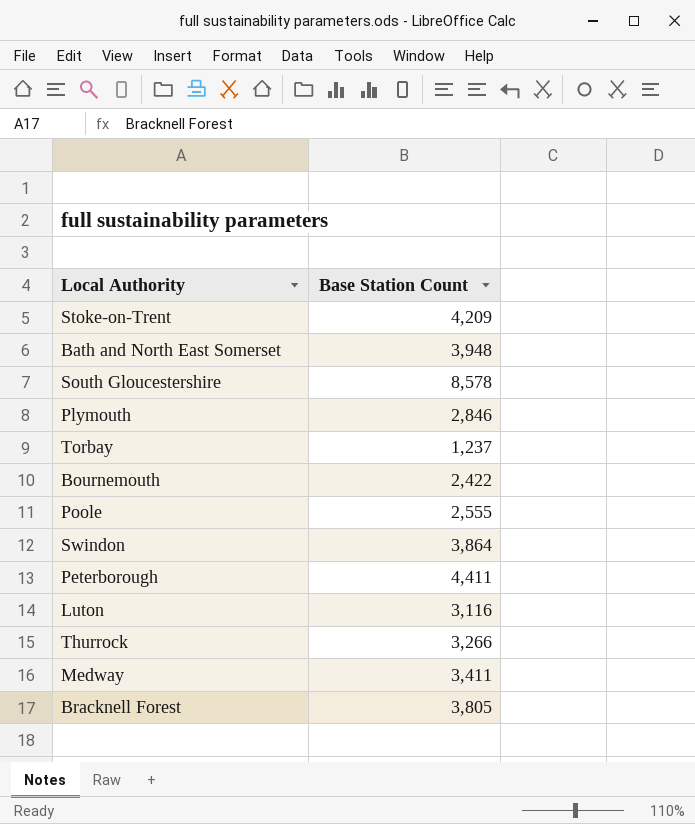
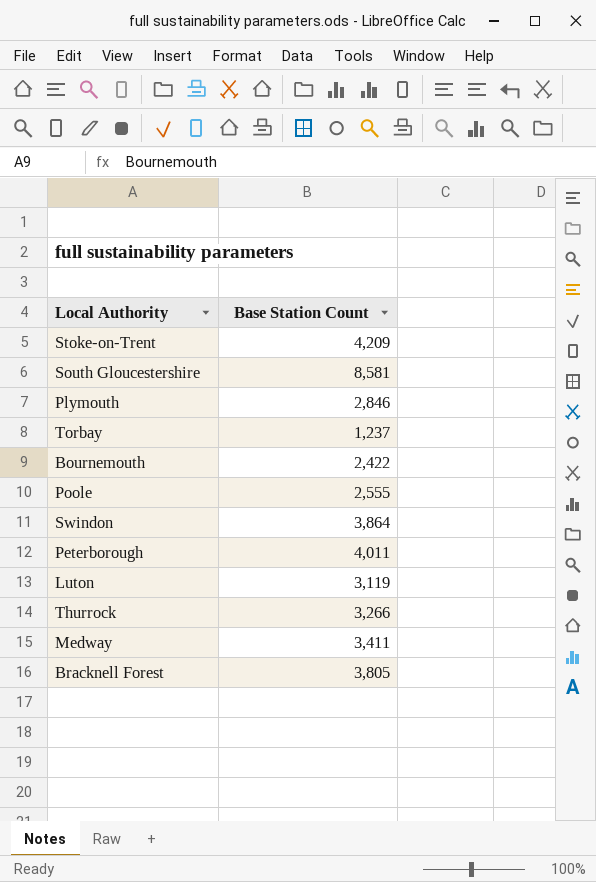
row Bath and North East Somerset: 3,948 -> none
South Gloucestershire | Base Station Count: 8,578 -> 8,581
Peterborough | Base Station Count: 4,411 -> 4,011
Luton | Base Station Count: 3,116 -> 3,119

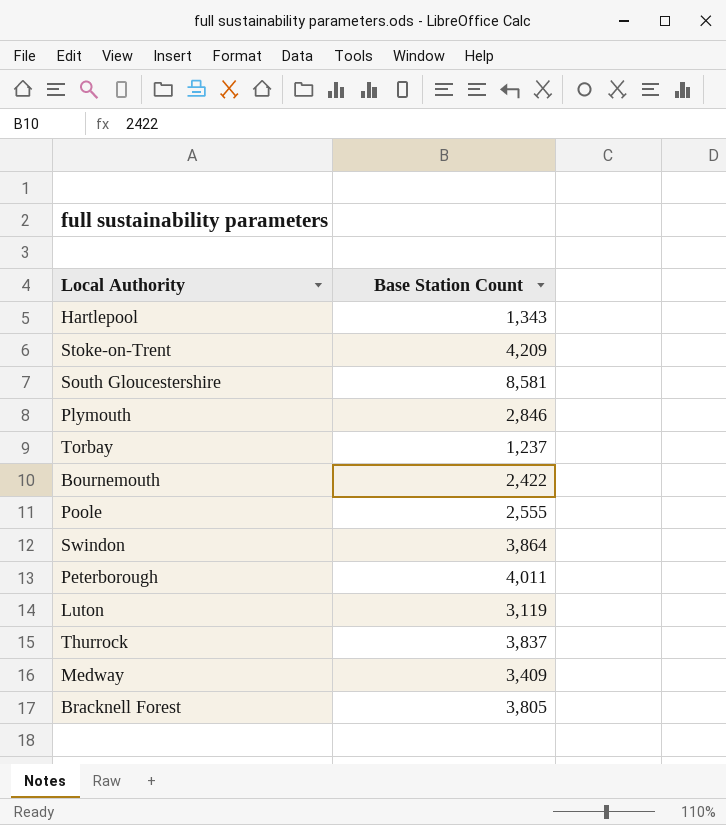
row Hartlepool: none -> 1,343
Thurrock | Base Station Count: 3,266 -> 3,837
Medway | Base Station Count: 3,411 -> 3,409

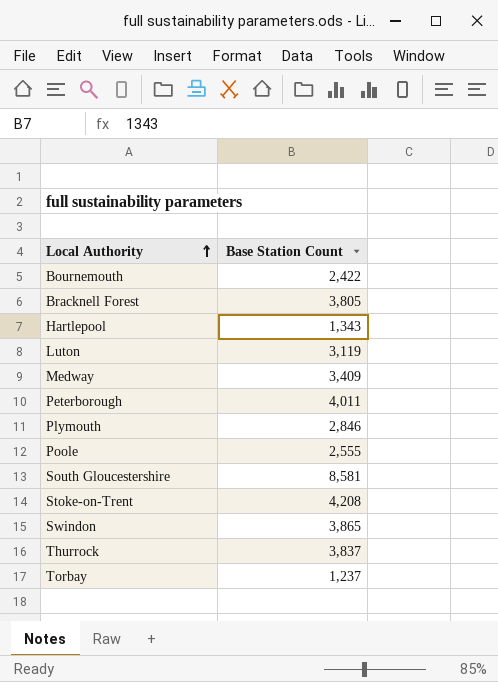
row order: none -> Local Authority ascending
Stoke-on-Trent | Base Station Count: 4,209 -> 4,208
Swindon | Base Station Count: 3,864 -> 3,865

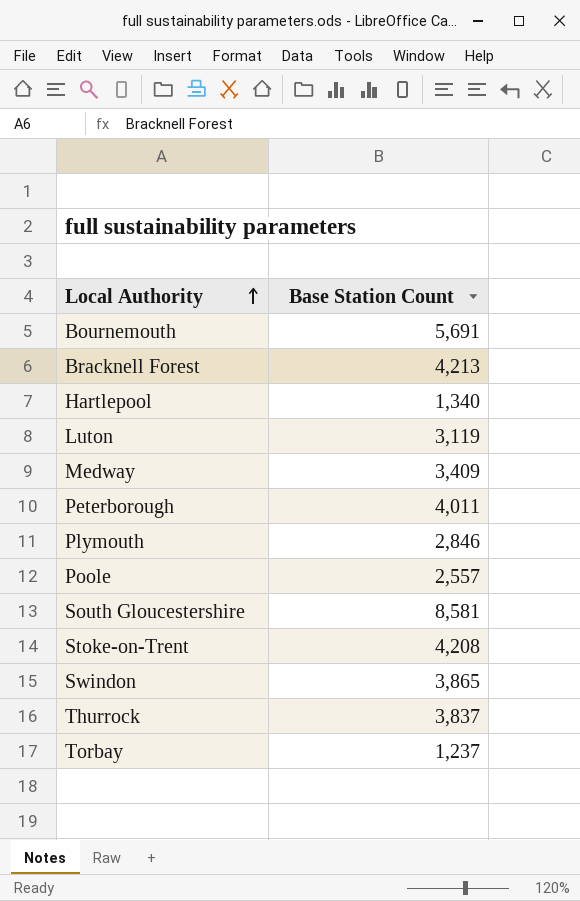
Bournemouth | Base Station Count: 2,422 -> 5,691
Bracknell Forest | Base Station Count: 3,805 -> 4,213
Hartlepool | Base Station Count: 1,343 -> 1,340
Poole | Base Station Count: 2,555 -> 2,557

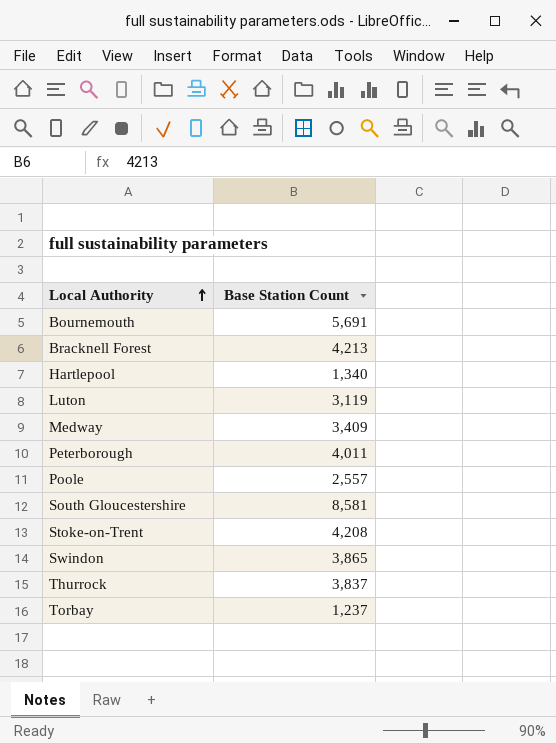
row Plymouth: 2,846 -> none

